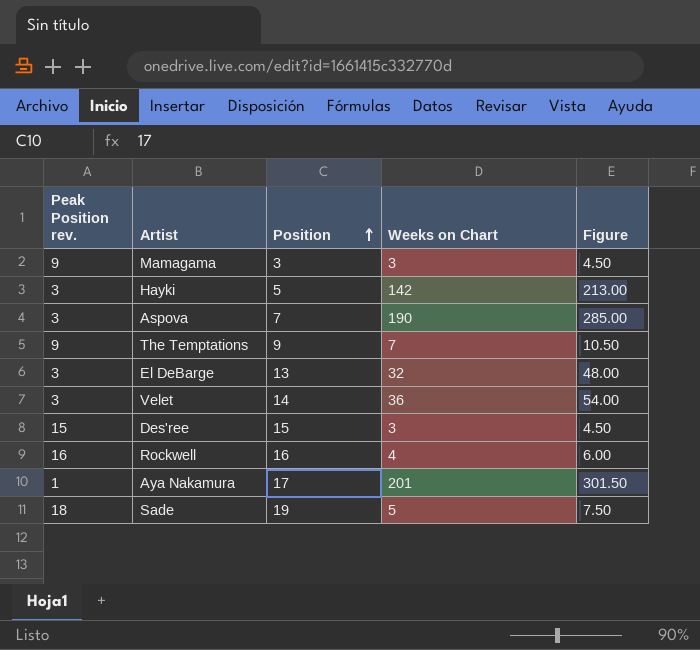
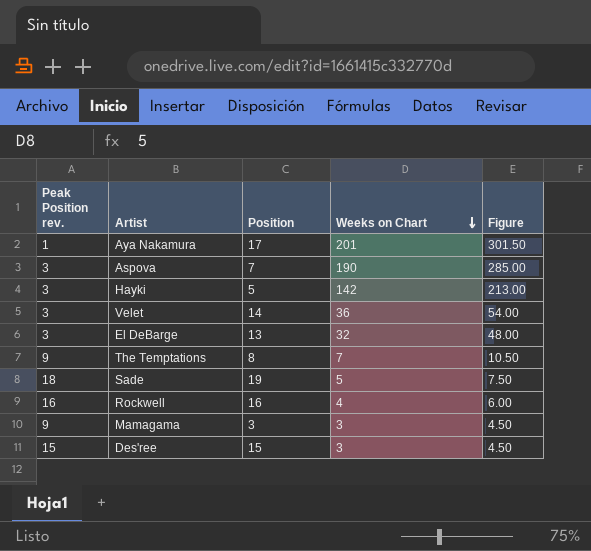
row order: Position ascending -> Weeks on Chart descending
The Temptations | Position: 9 -> 8

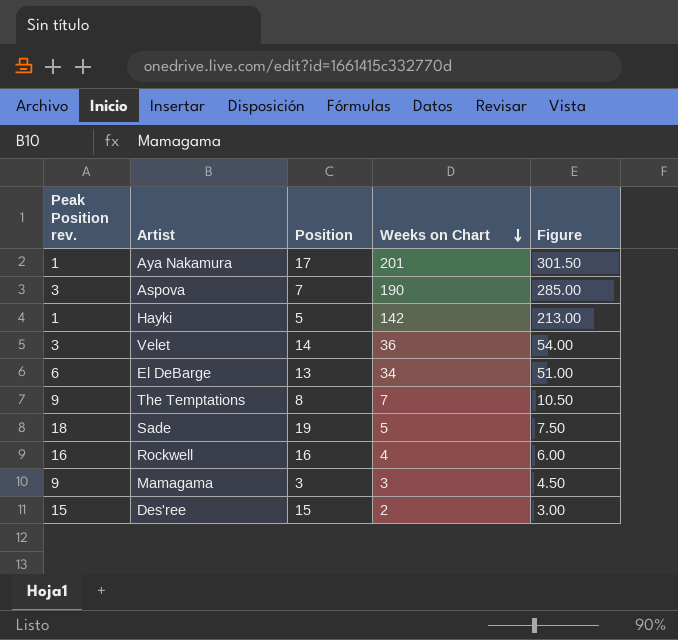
Hayki | Peak Position rev.: 3 -> 1
El DeBarge | Peak Position rev.: 3 -> 6
El DeBarge | Weeks on Chart: 32 -> 34
El DeBarge | Figure: 48.00 -> 51.00
Des'ree | Weeks on Chart: 3 -> 2
Des'ree | Figure: 4.50 -> 3.00

